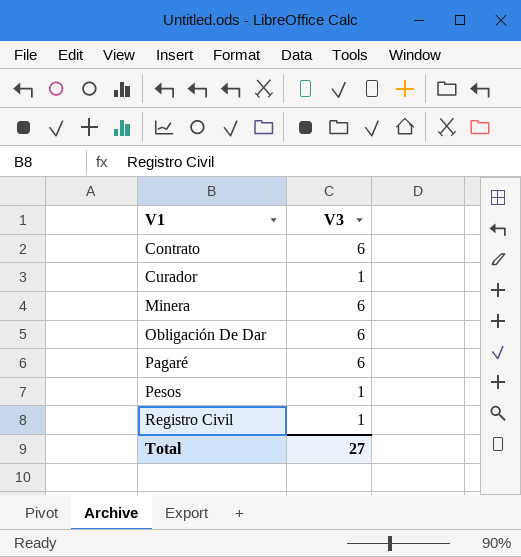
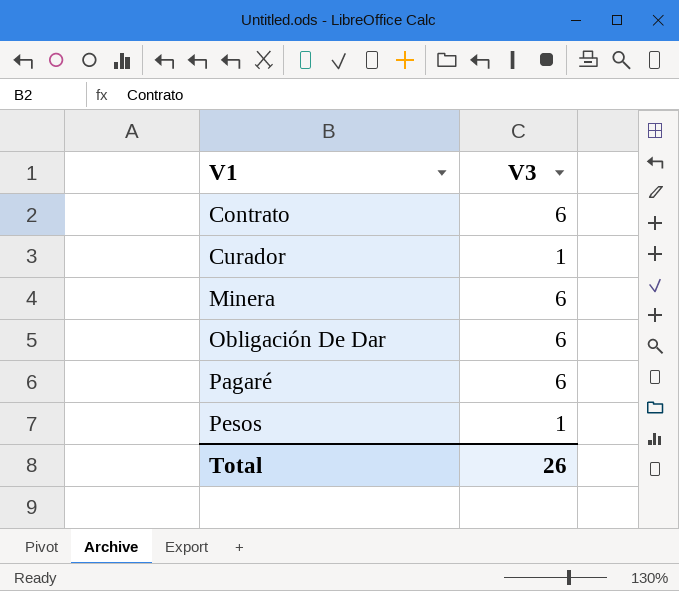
row Registro Civil: 1 -> none
Total | V3: 27 -> 26

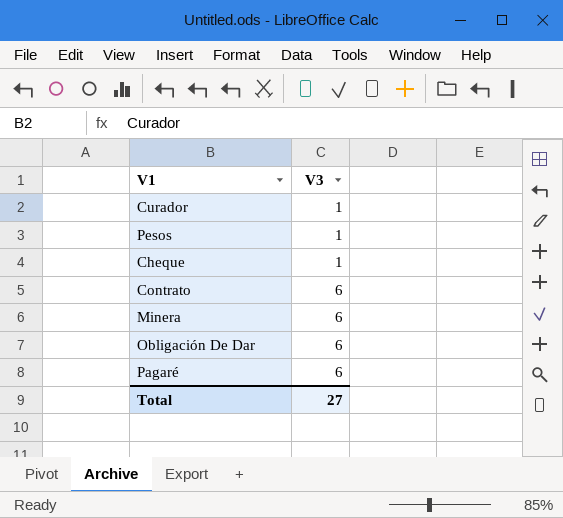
row order: V1 ascending -> V3 ascending
row Cheque: none -> 1
Total | V3: 26 -> 27

